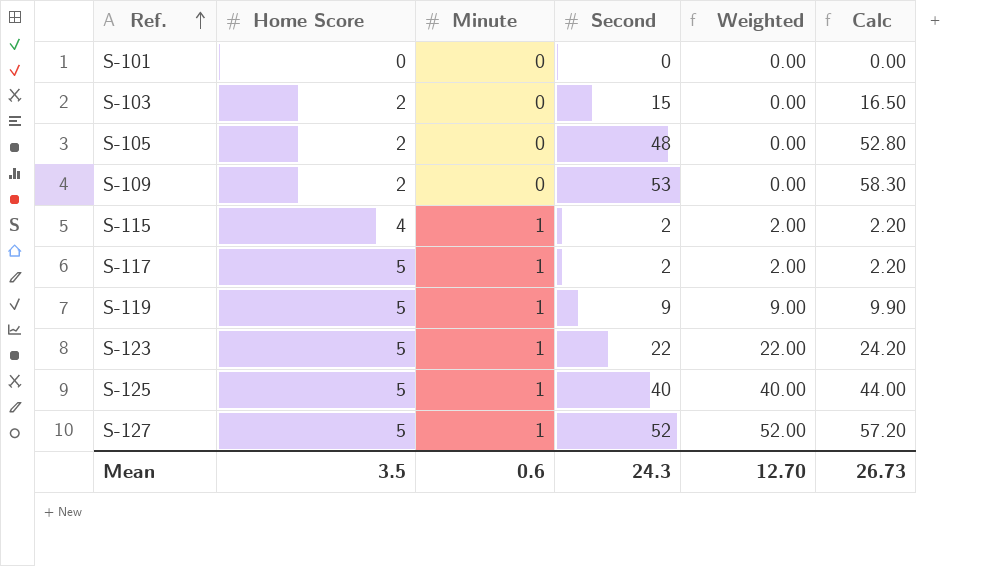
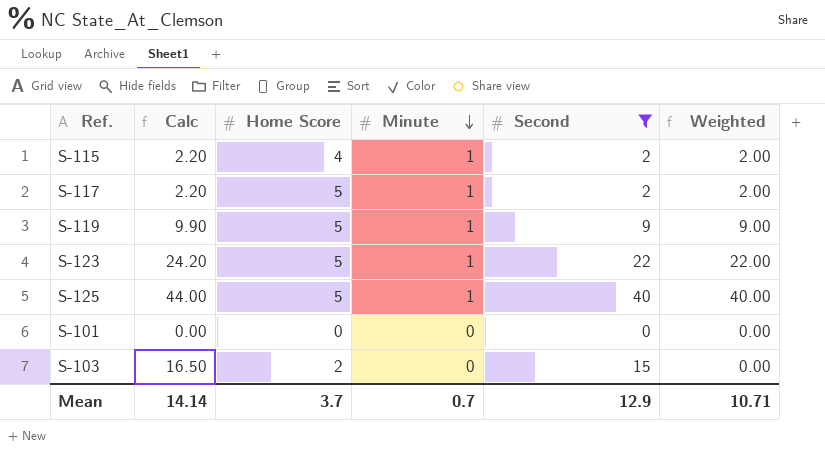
filter: none -> Second <= 40
row order: Ref. ascending -> Minute descending
column Calc | position: 6 -> 2
Mean | Calc: 26.73 -> 14.14
Mean | Home Score: 3.5 -> 3.7
Mean | Minute: 0.6 -> 0.7
Mean | Second: 24.3 -> 12.9
Mean | Weighted: 12.70 -> 10.71

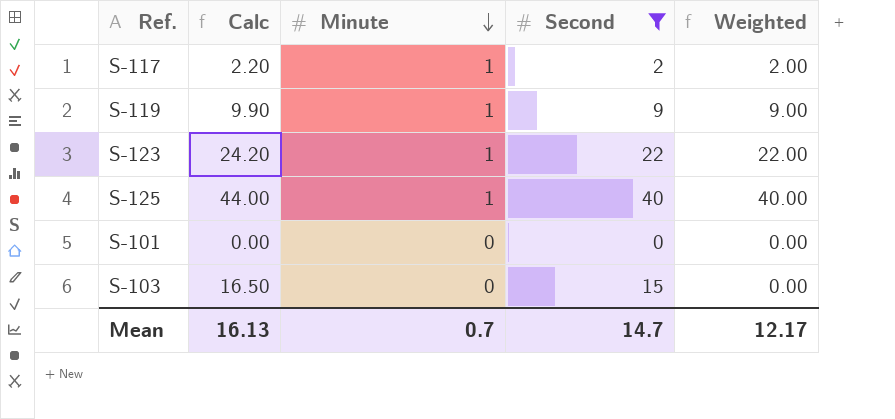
column Home Score | position: 3 -> none
row S-115: 2.20 | 4 | 1 | 2 | 2.00 -> none
Mean | Calc: 14.14 -> 16.13
Mean | Second: 12.9 -> 14.7
Mean | Weighted: 10.71 -> 12.17

